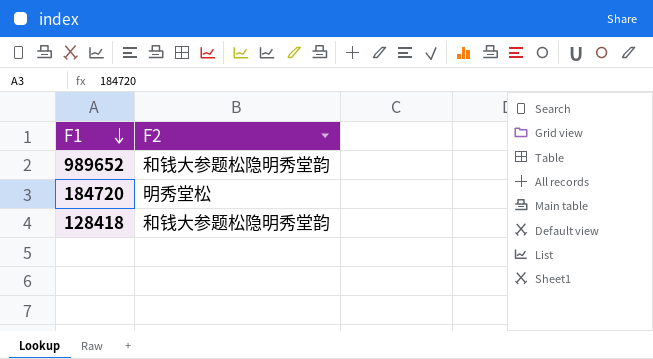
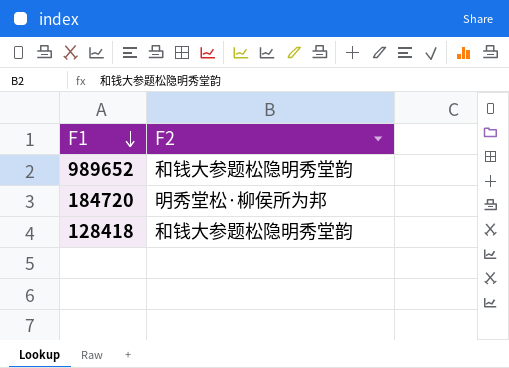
184720 | F2: 明秀堂松 -> 明秀堂松·柳侯所为邦

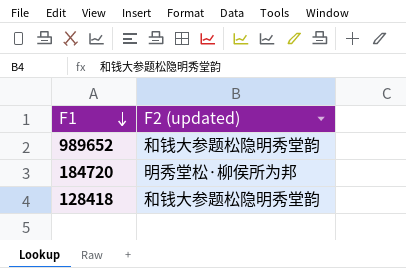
column name: F2 -> F2 (updated)

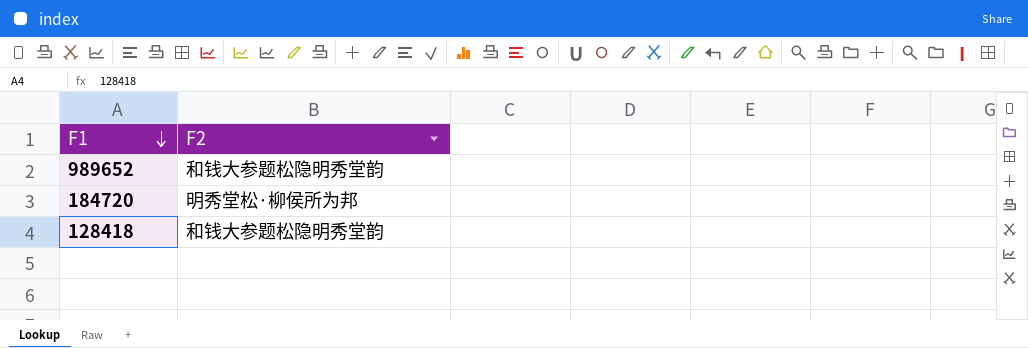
column name: F2 (updated) -> F2

